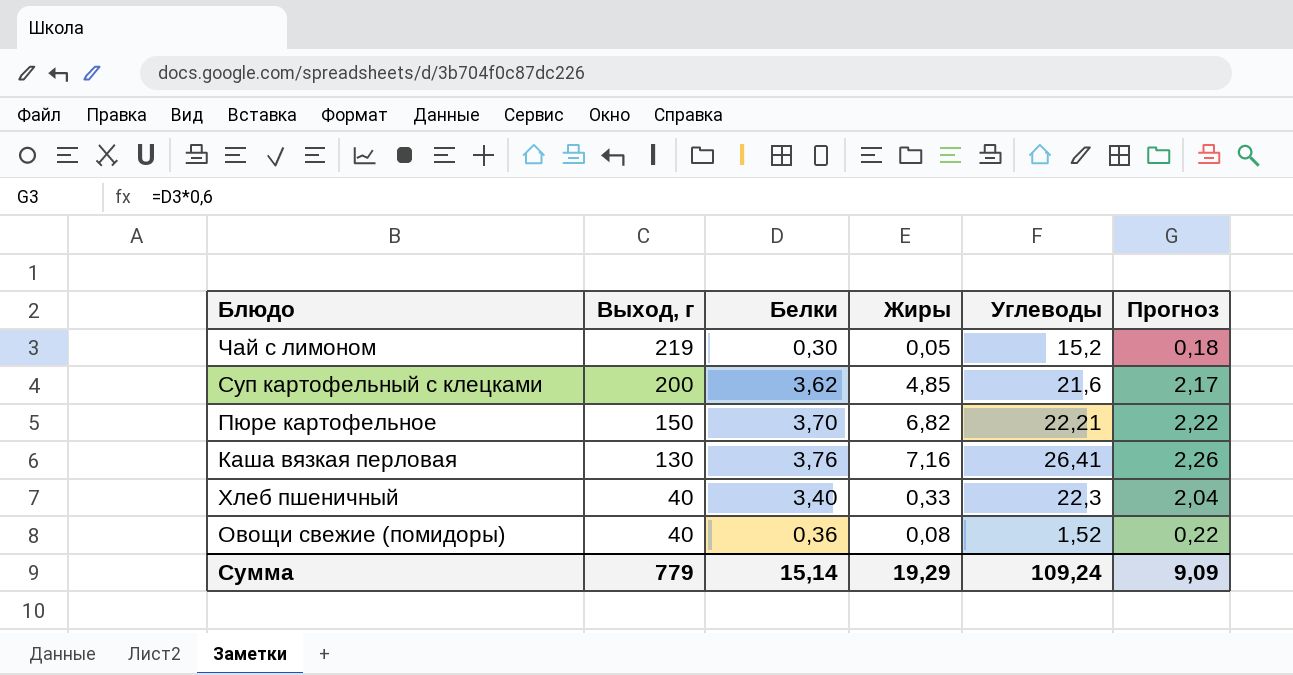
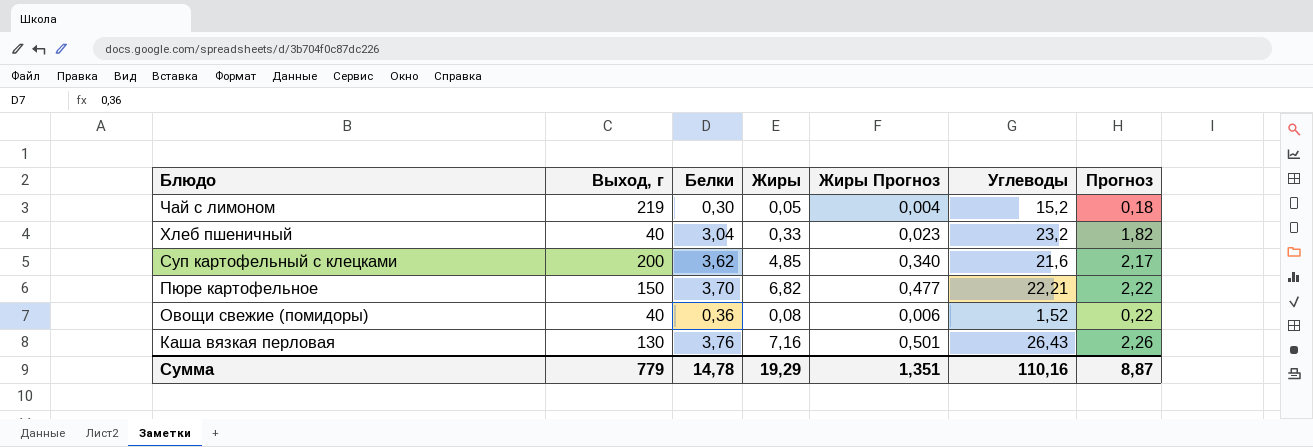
row order: Выход, г descending -> Блюдо descending
column Жиры Прогноз | formula: none -> [Жиры] * 0,07
Хлеб пшеничный | Белки: 3,40 -> 3,04
Хлеб пшеничный | Углеводы: 22,3 -> 23,2
Хлеб пшеничный | Прогноз: 2,04 -> 1,82
Каша вязкая перловая | Углеводы: 26,41 -> 26,43
Сумма | Белки: 15,14 -> 14,78
Сумма | Углеводы: 109,24 -> 110,16
Сумма | Прогноз: 9,09 -> 8,87

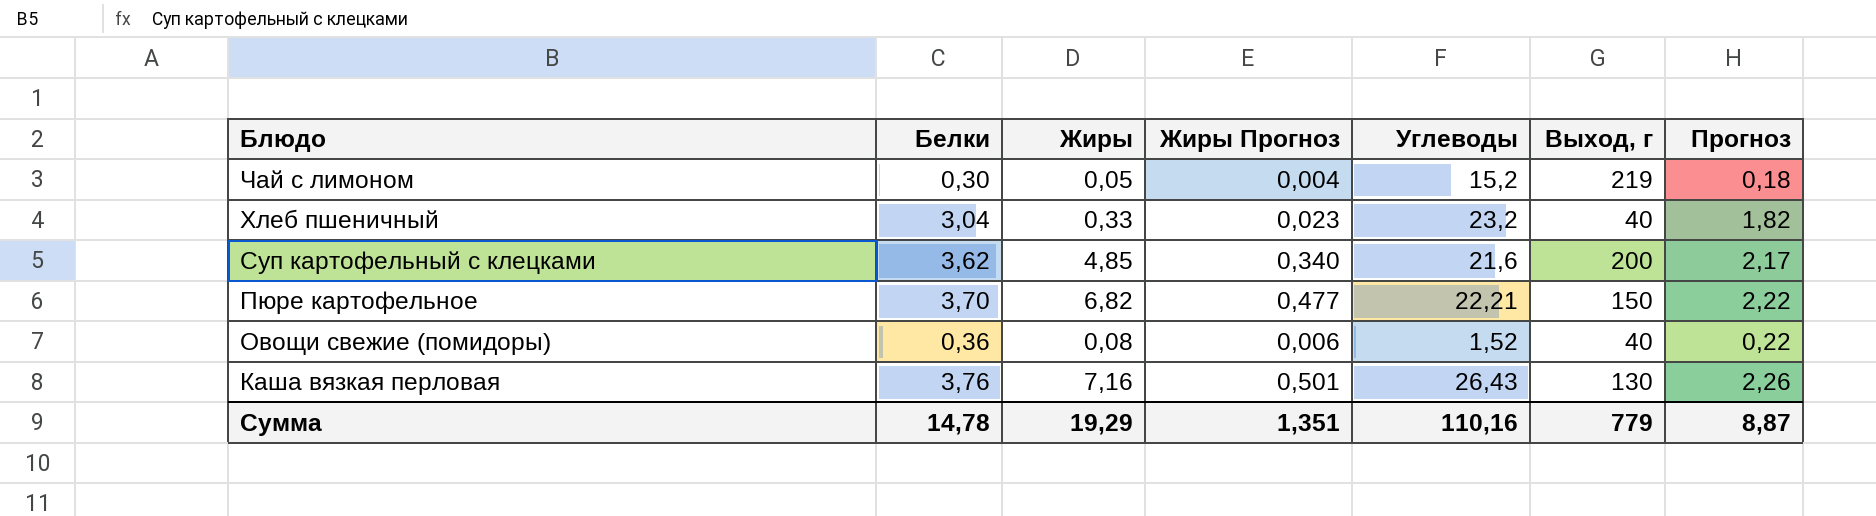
column Выход, г | position: 2 -> 6

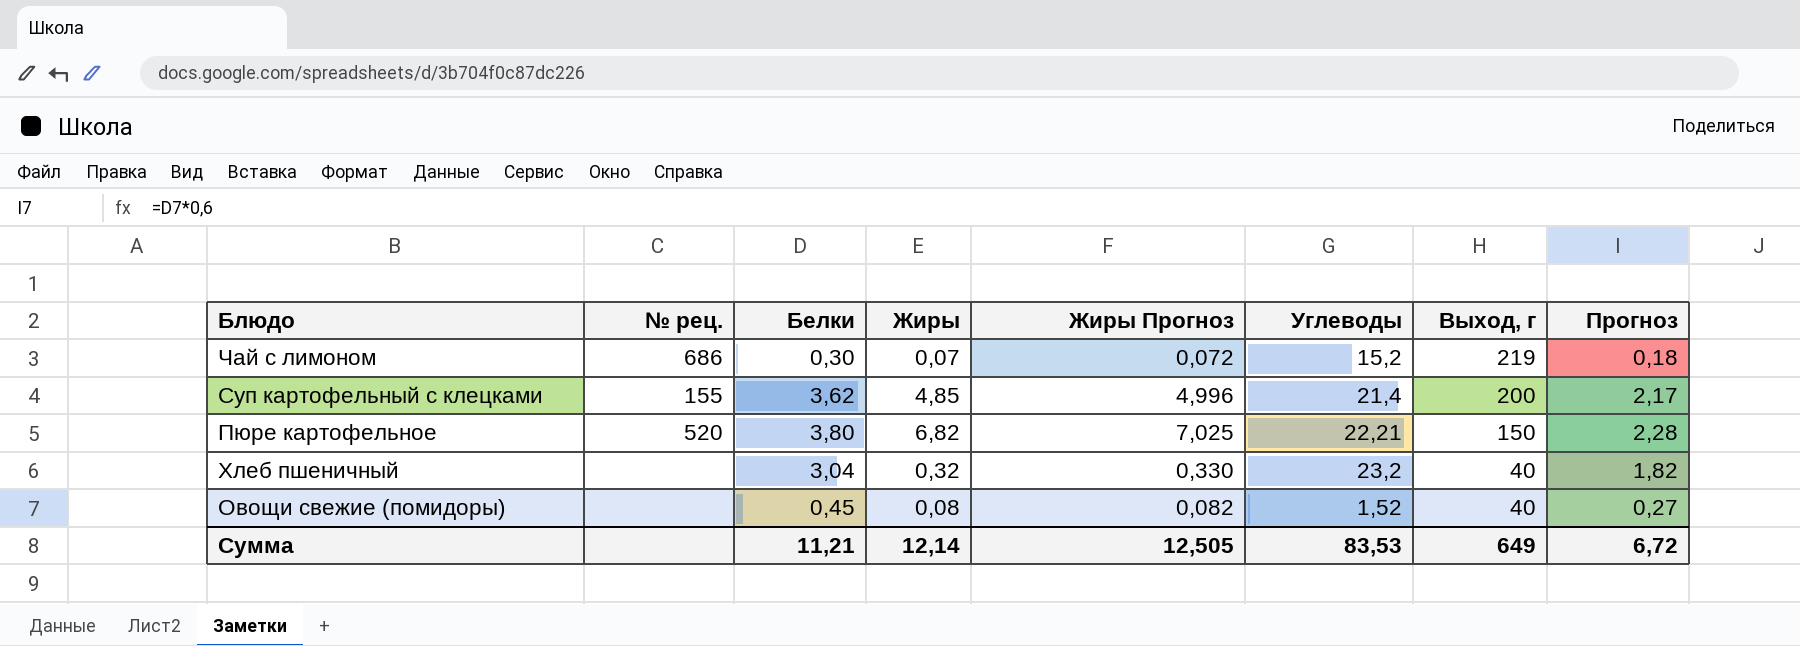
row order: Блюдо descending -> Выход, г descending
column № рец. | position: none -> 2
column Жиры Прогноз | formula: [Жиры] * 0,07 -> [Жиры] * 1,03
row Каша вязкая перловая: 3,76 | 7,16 | 0,501 | 26,43 | 130 | 2,26 -> none
Чай с лимоном | Жиры: 0,05 -> 0,07
Суп картофельный с клецками | Углеводы: 21,6 -> 21,4
Пюре картофельное | Белки: 3,70 -> 3,80
Пюре картофельное | Прогноз: 2,22 -> 2,28
Хлеб пшеничный | Жиры: 0,33 -> 0,32
Овощи свежие (помидоры) | Белки: 0,36 -> 0,45
Овощи свежие (помидоры) | Прогноз: 0,22 -> 0,27
Сумма | Белки: 14,78 -> 11,21
Сумма | Жиры: 19,29 -> 12,14
Сумма | Жиры Прогноз: 1,351 -> 12,505
Сумма | Углеводы: 110,16 -> 83,53
Сумма | Выход, г: 779 -> 649
Сумма | Прогноз: 8,87 -> 6,72

